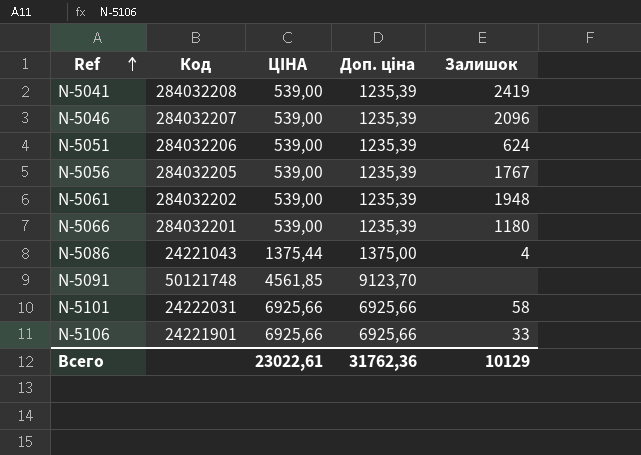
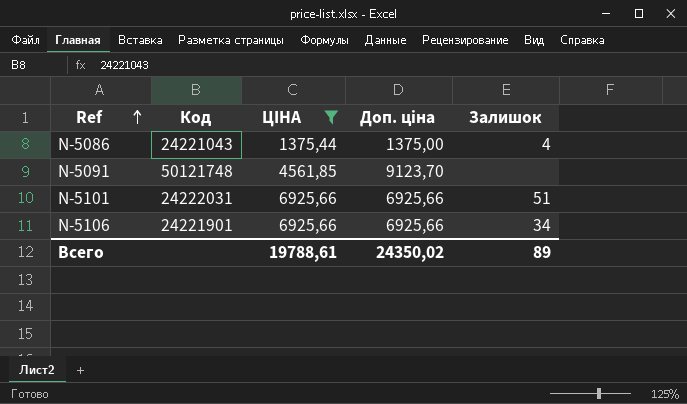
filter: none -> ЦІНА != 539,00
N-5101 | Залишок: 58 -> 51
N-5106 | Залишок: 33 -> 34
Всего | ЦІНА: 23022,61 -> 19788,61
Всего | Доп. ціна: 31762,36 -> 24350,02
Всего | Залишок: 10129 -> 89

